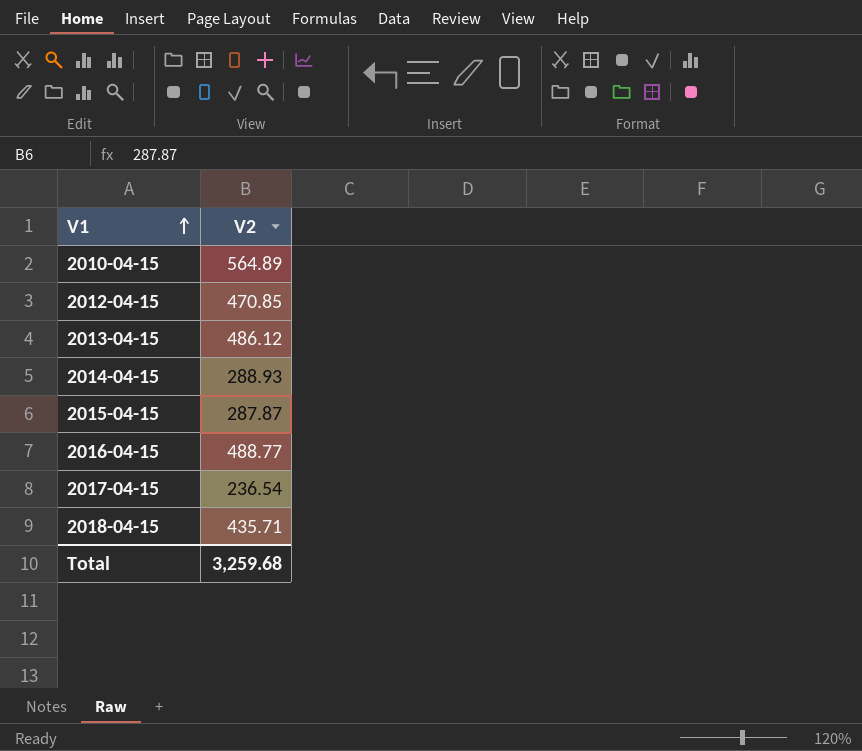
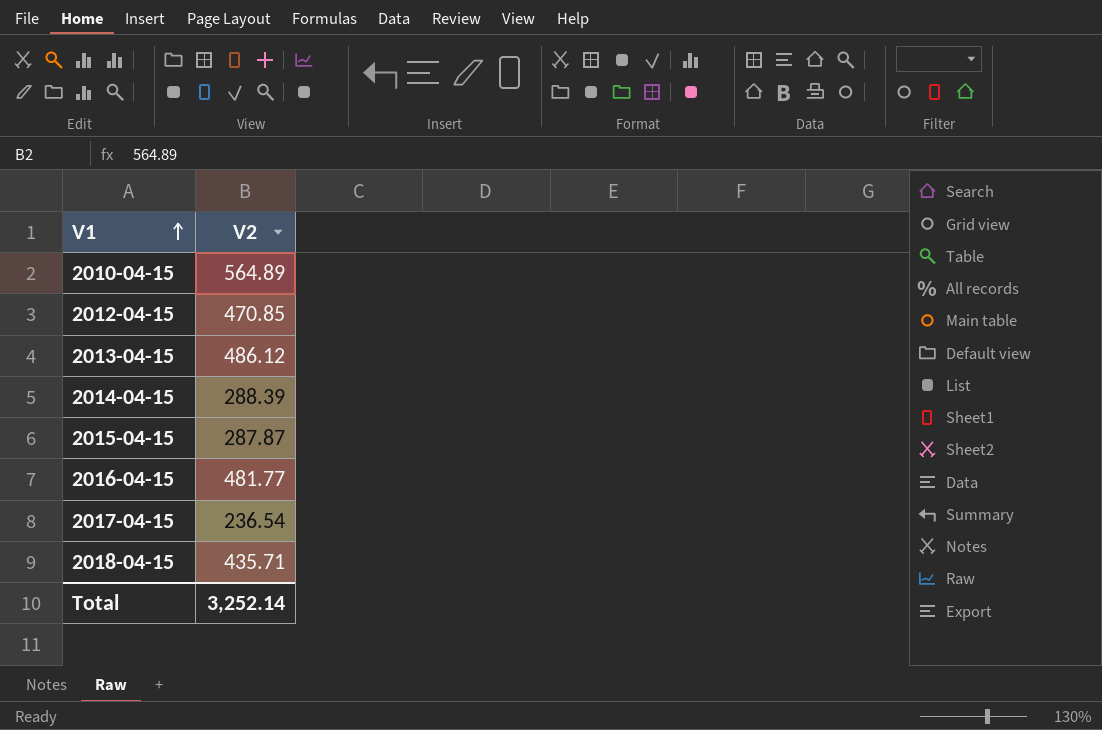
2014-04-15 | V2: 288.93 -> 288.39
2016-04-15 | V2: 488.77 -> 481.77
Total | V2: 3,259.68 -> 3,252.14

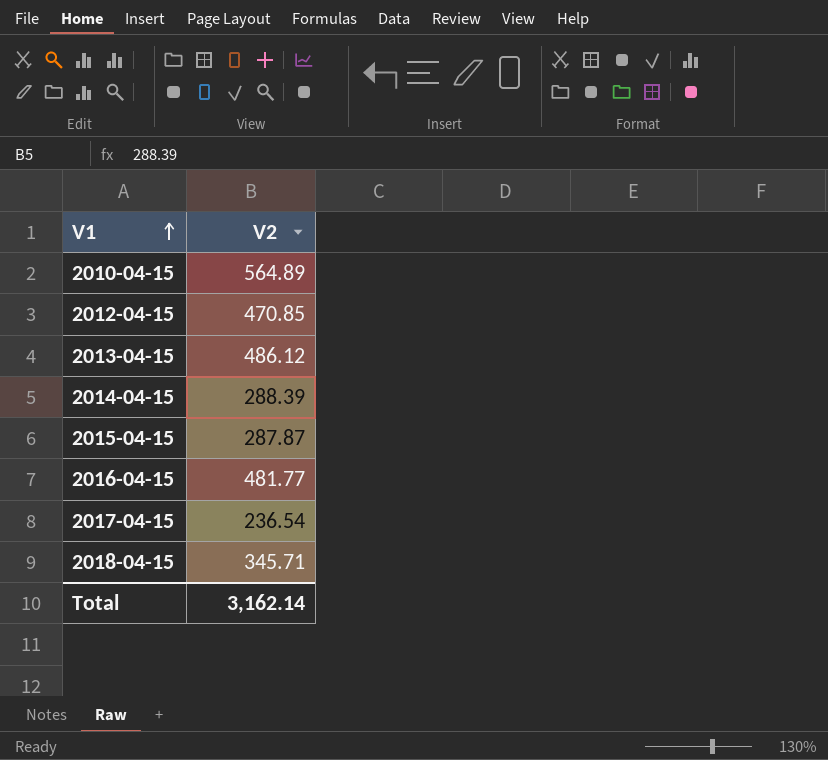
2018-04-15 | V2: 435.71 -> 345.71
Total | V2: 3,252.14 -> 3,162.14

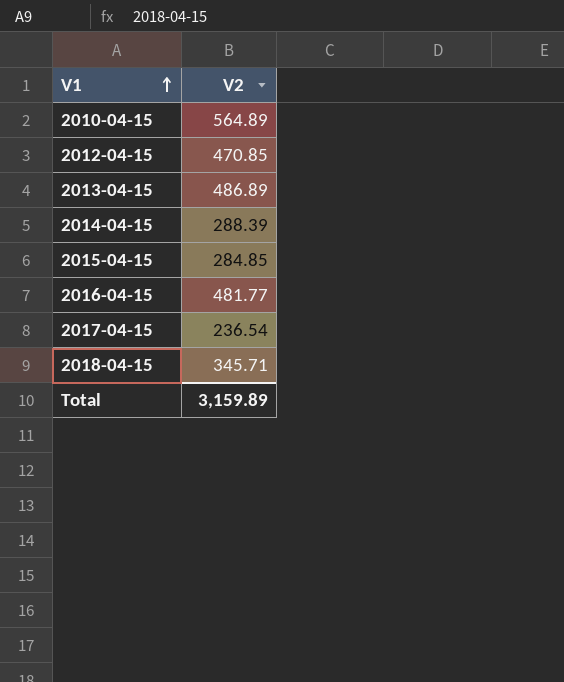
2013-04-15 | V2: 486.12 -> 486.89
2015-04-15 | V2: 287.87 -> 284.85
Total | V2: 3,162.14 -> 3,159.89

